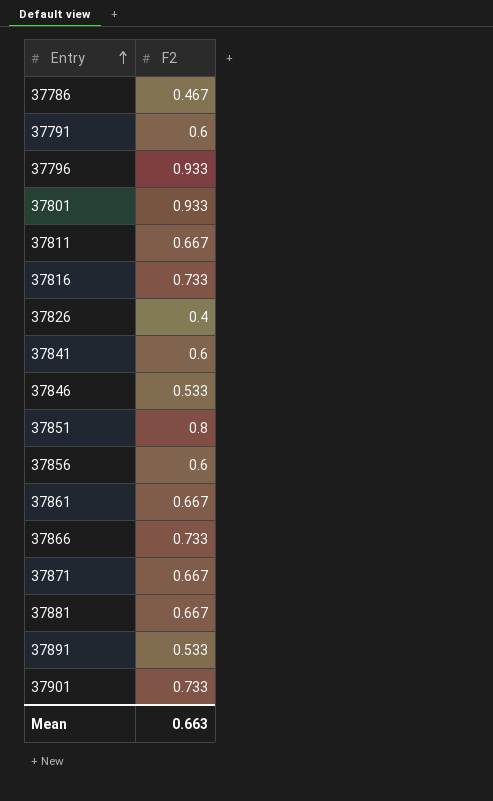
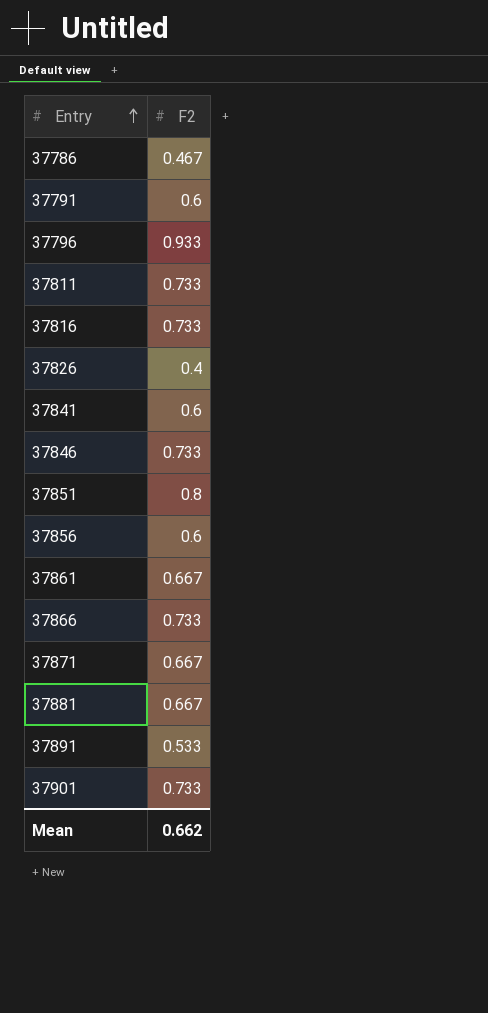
row 37801: 0.933 -> none
37811 | F2: 0.667 -> 0.733
37846 | F2: 0.533 -> 0.733
Mean | F2: 0.663 -> 0.662

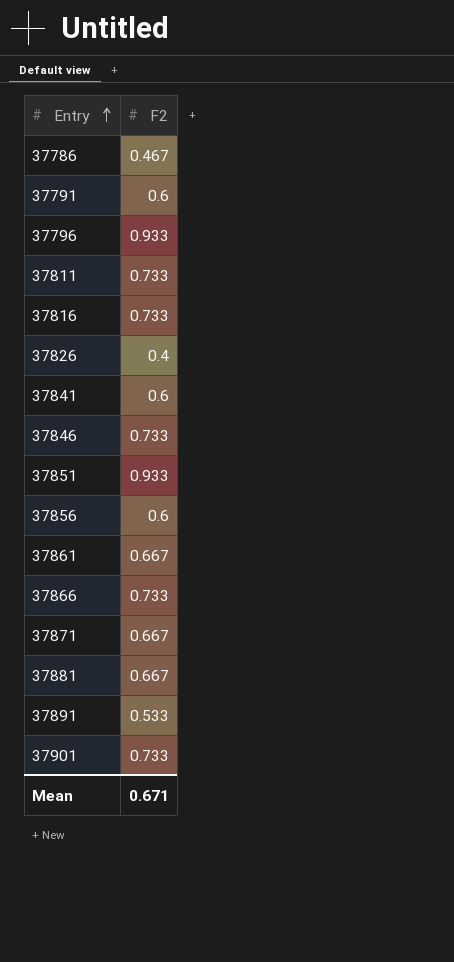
37851 | F2: 0.8 -> 0.933
Mean | F2: 0.662 -> 0.671

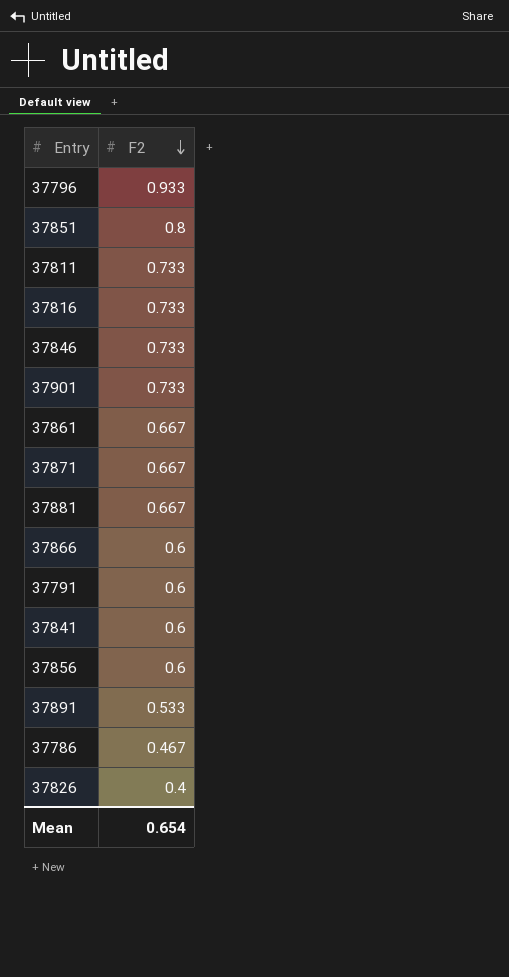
row order: Entry ascending -> F2 descending
37851 | F2: 0.933 -> 0.8
37866 | F2: 0.733 -> 0.6
Mean | F2: 0.671 -> 0.654

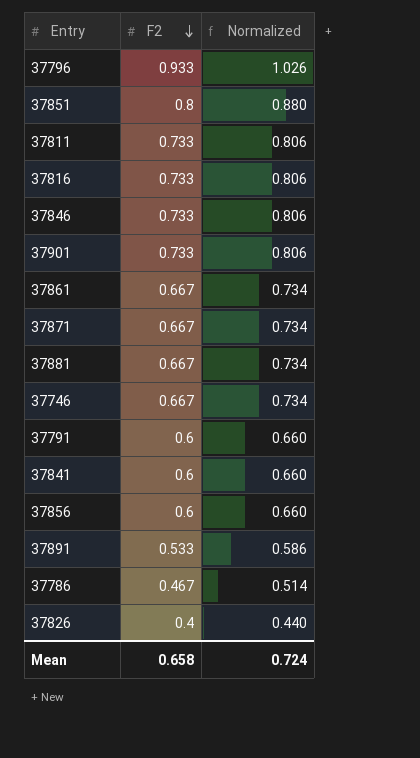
column Normalized | formula: none -> [F2] * 1.1
row 37866: 0.6 -> none
row 37746: none -> 0.667 | 0.734
Mean | F2: 0.654 -> 0.658

